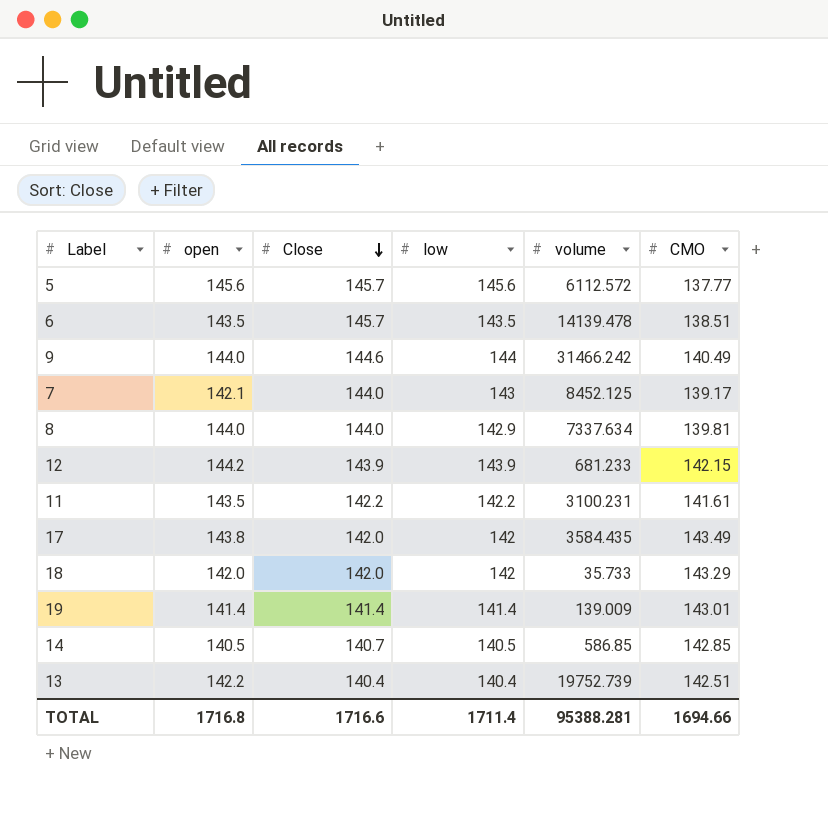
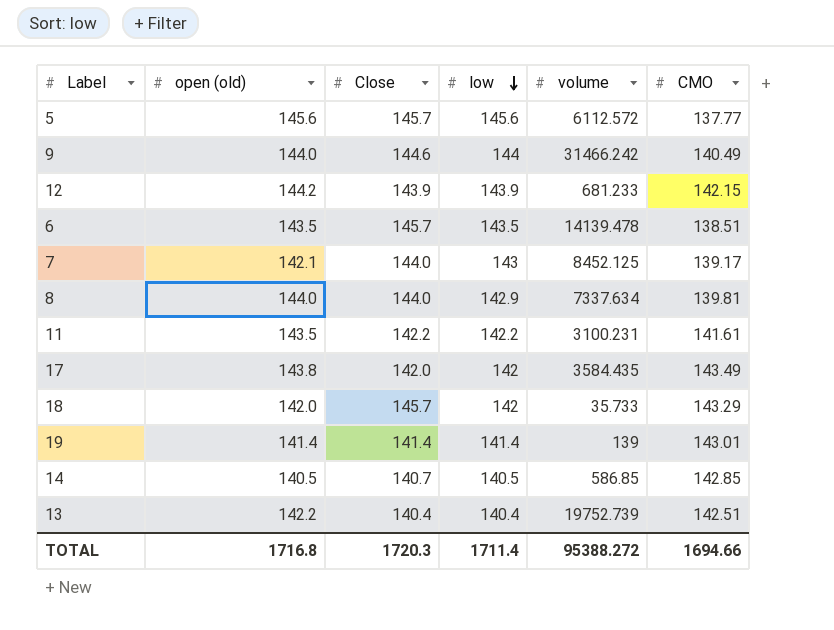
row order: Close descending -> low descending
column name: open -> open (old)
18 | Close: 142.0 -> 145.7
19 | volume: 139.009 -> 139
TOTAL | Close: 1716.6 -> 1720.3
TOTAL | volume: 95388.281 -> 95388.272

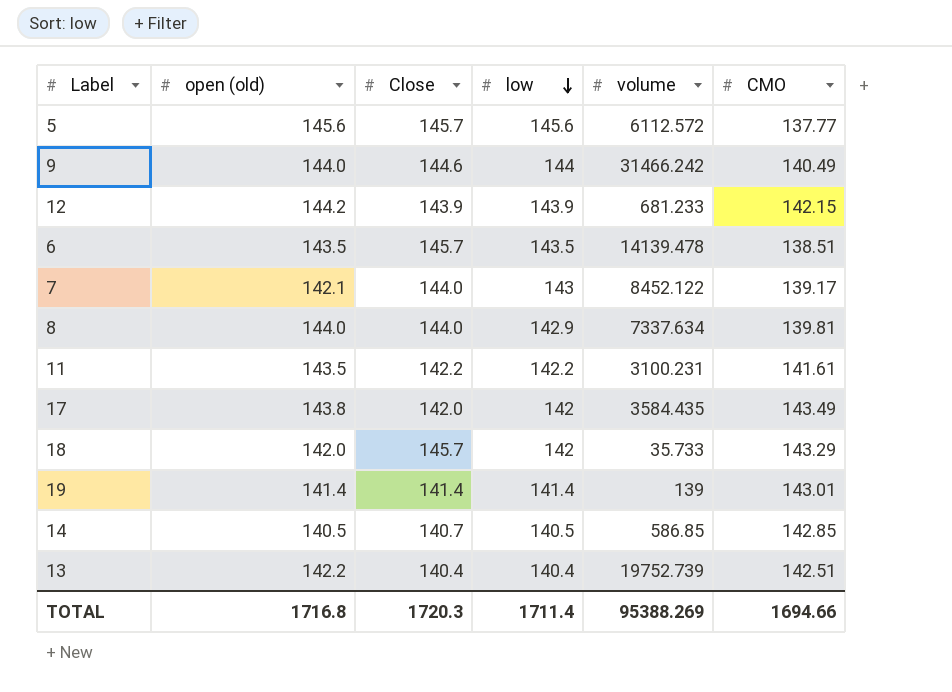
7 | volume: 8452.125 -> 8452.122
TOTAL | volume: 95388.272 -> 95388.269

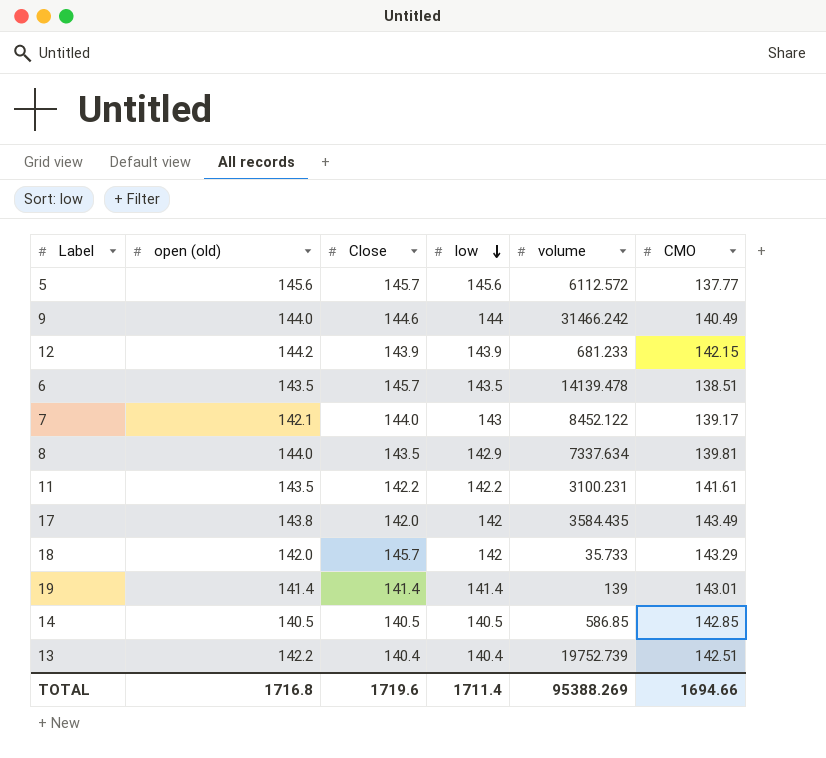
8 | Close: 144.0 -> 143.5
14 | Close: 140.7 -> 140.5
TOTAL | Close: 1720.3 -> 1719.6

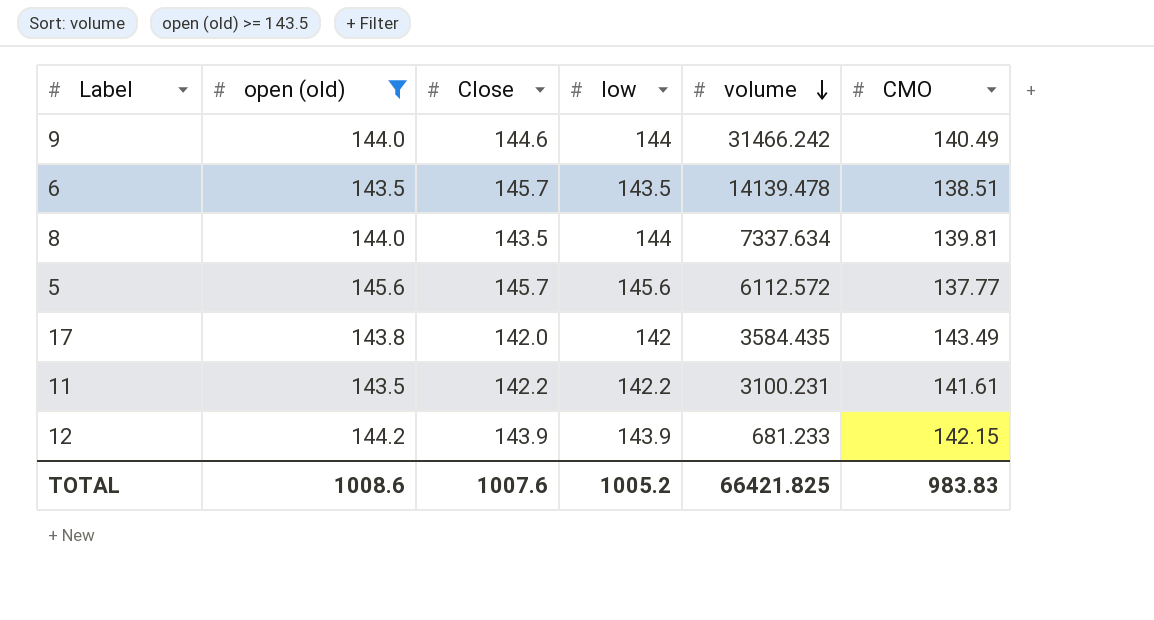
filter: none -> open (old) >= 143.5
row order: low descending -> volume descending
8 | low: 142.9 -> 144
TOTAL | open (old): 1716.8 -> 1008.6
TOTAL | Close: 1719.6 -> 1007.6
TOTAL | low: 1711.4 -> 1005.2
TOTAL | volume: 95388.269 -> 66421.825
TOTAL | CMO: 1694.66 -> 983.83

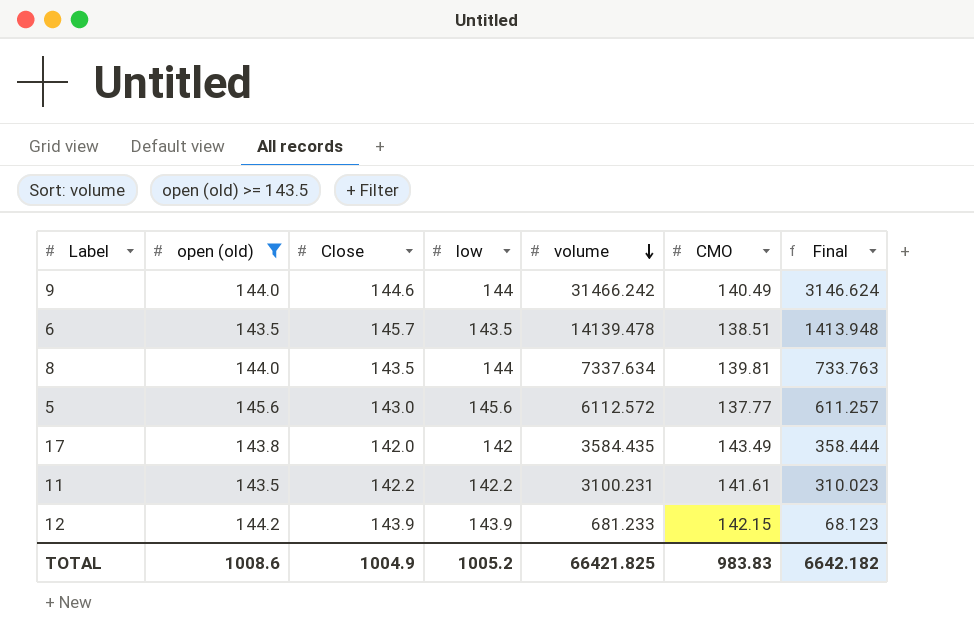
column Final | formula: none -> [volume] * 0.1
5 | Close: 145.7 -> 143.0
TOTAL | Close: 1007.6 -> 1004.9

